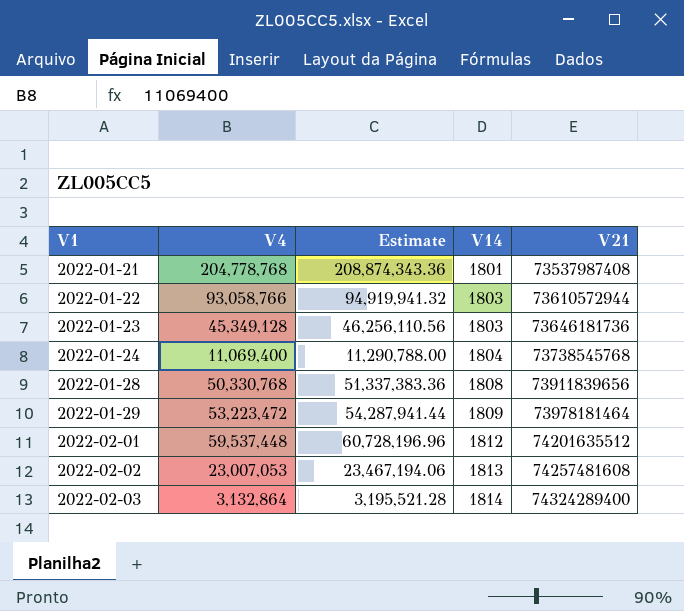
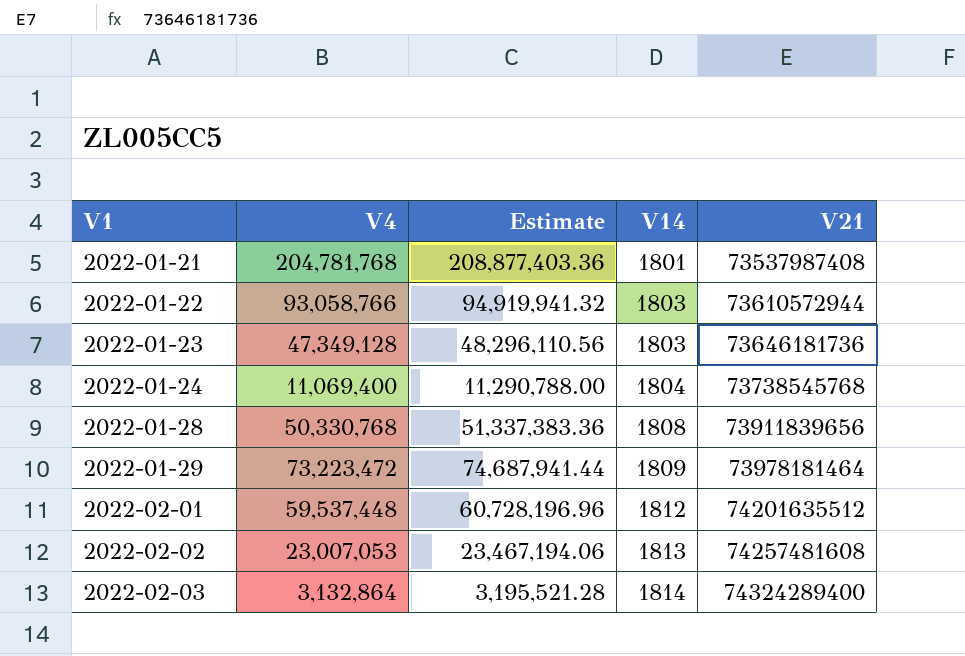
2022-01-21 | V4: 204,778,768 -> 204,781,768
2022-01-21 | Estimate: 208,874,343.36 -> 208,877,403.36
2022-01-23 | V4: 45,349,128 -> 47,349,128
2022-01-23 | Estimate: 46,256,110.56 -> 48,296,110.56
2022-01-29 | V4: 53,223,472 -> 73,223,472
2022-01-29 | Estimate: 54,287,941.44 -> 74,687,941.44

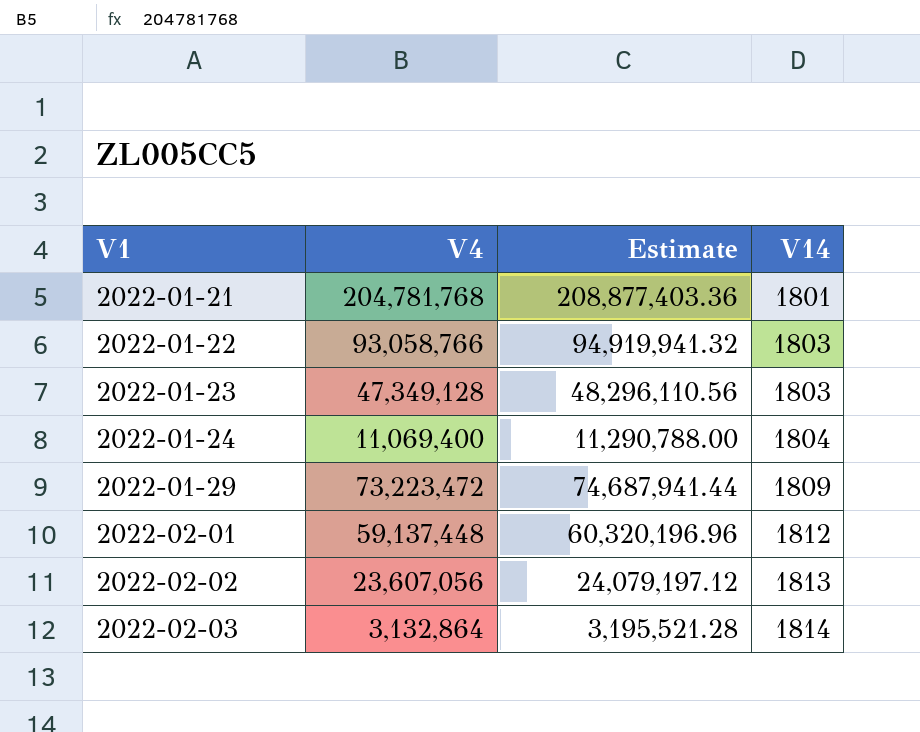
column V21 | position: 5 -> none
row 2022-01-28: 50,330,768 | 51,337,383.36 | 1808 | 73911839656 -> none
2022-02-01 | V4: 59,537,448 -> 59,137,448
2022-02-01 | Estimate: 60,728,196.96 -> 60,320,196.96
2022-02-02 | V4: 23,007,053 -> 23,607,056
2022-02-02 | Estimate: 23,467,194.06 -> 24,079,197.12

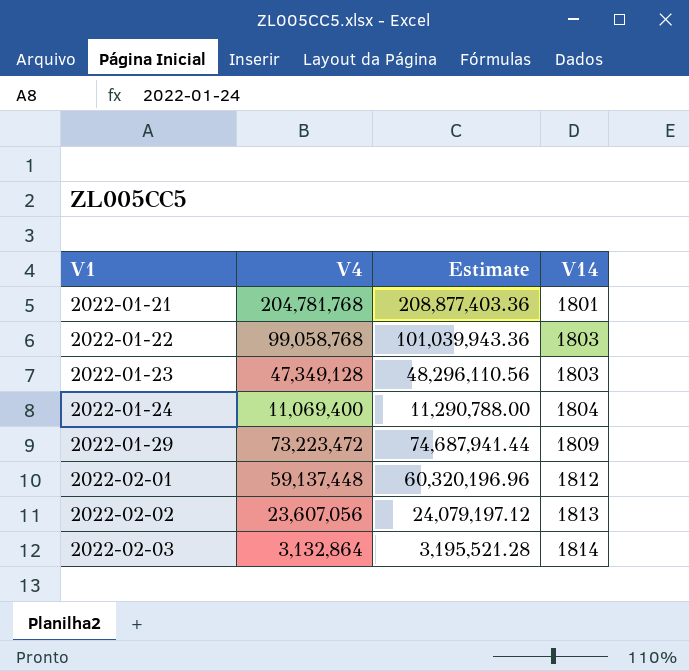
2022-01-22 | V4: 93,058,766 -> 99,058,768
2022-01-22 | Estimate: 94,919,941.32 -> 101,039,943.36

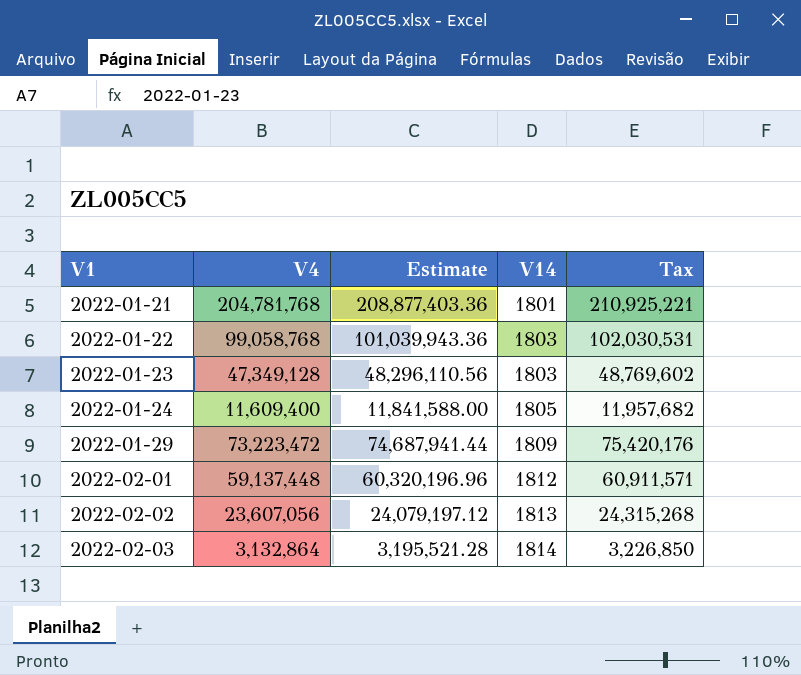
column Tax | formula: none -> [V4] * 1.03
2022-01-24 | V4: 11,069,400 -> 11,609,400
2022-01-24 | Estimate: 11,290,788.00 -> 11,841,588.00
2022-01-24 | V14: 1804 -> 1805

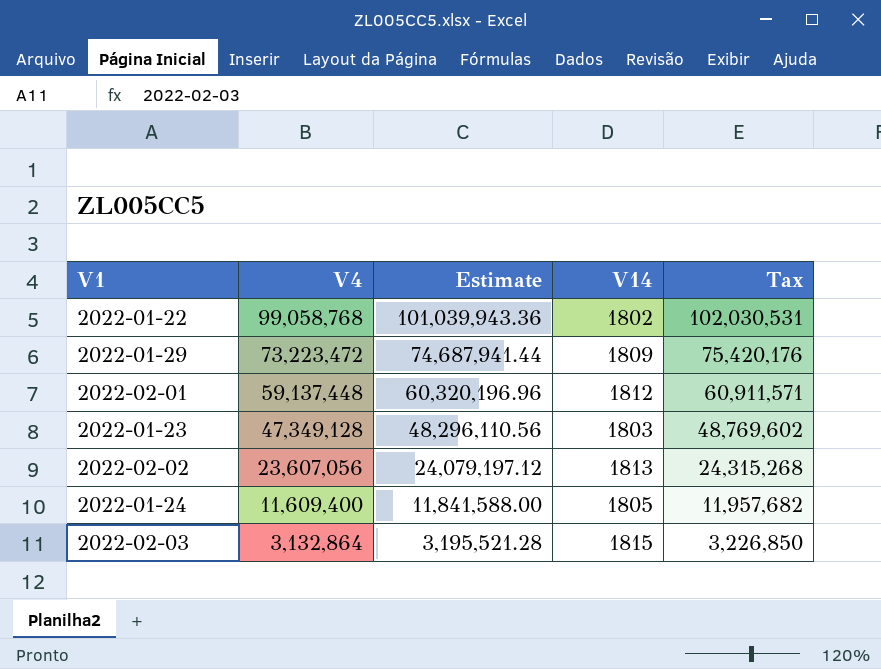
row order: V1 ascending -> V4 descending
row 2022-01-21: 204,781,768 | 208,877,403.36 | 1801 | 210,925,221 -> none
2022-01-22 | V14: 1803 -> 1802
2022-02-03 | V14: 1814 -> 1815

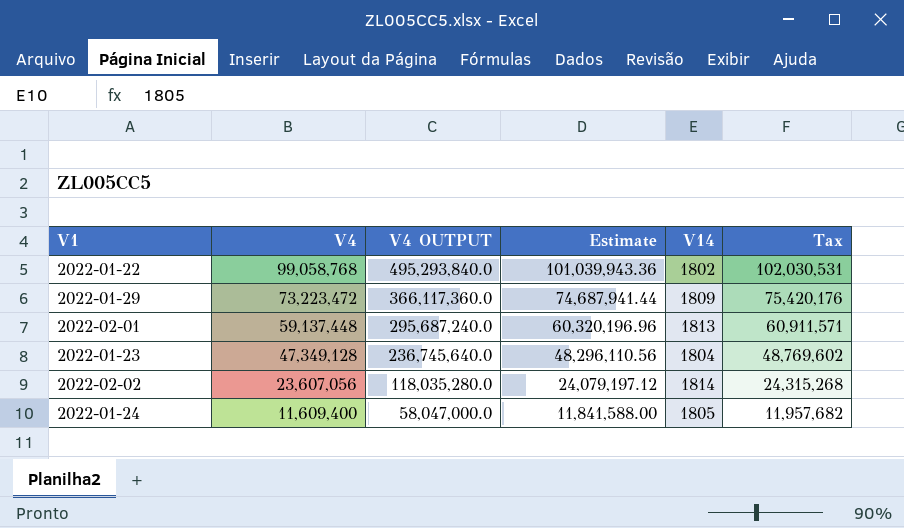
column V4 OUTPUT | formula: none -> [V4] * 5
row 2022-02-03: 3,132,864 | 3,195,521.28 | 1815 | 3,226,850 -> none
2022-02-01 | V14: 1812 -> 1813
2022-01-23 | V14: 1803 -> 1804
2022-02-02 | V14: 1813 -> 1814

